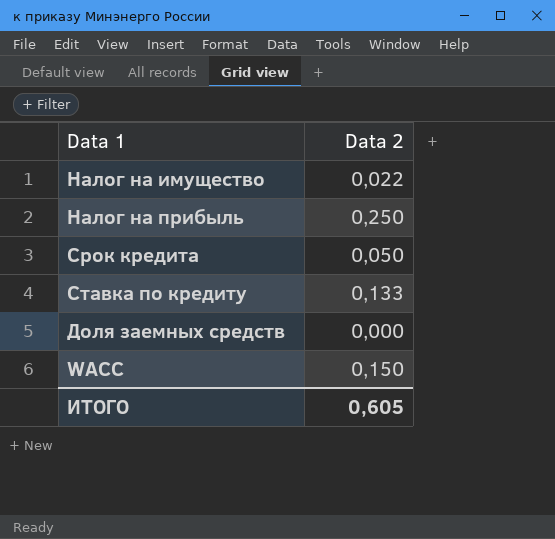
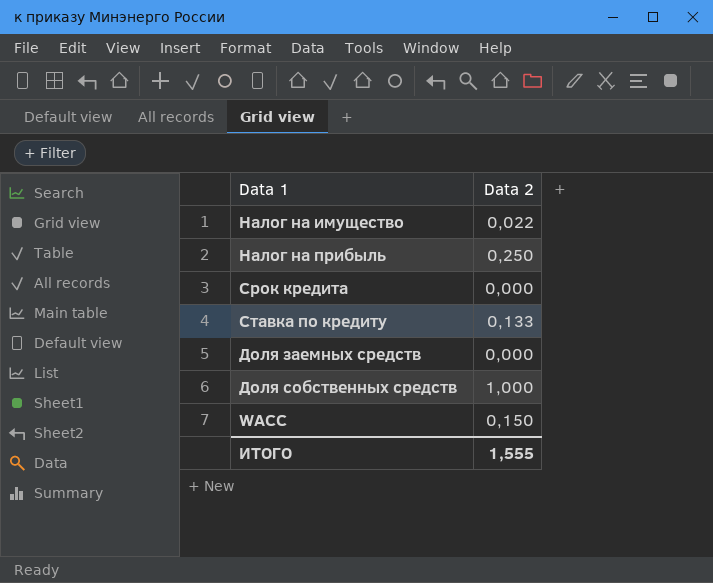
Срок кредита | Data 2: 0,050 -> 0,000
row Доля собственных средств: none -> 1,000
ИТОГО | Data 2: 0,605 -> 1,555

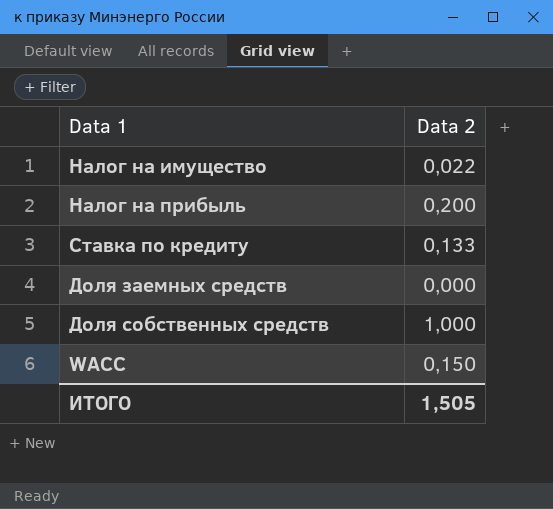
row Срок кредита: 0,000 -> none
Налог на прибыль | Data 2: 0,250 -> 0,200
ИТОГО | Data 2: 1,555 -> 1,505

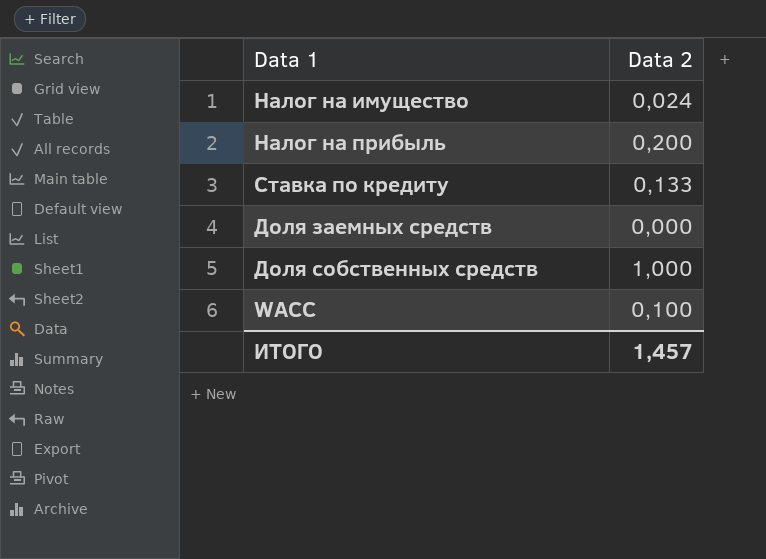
Налог на имущество | Data 2: 0,022 -> 0,024
WACC | Data 2: 0,150 -> 0,100
ИТОГО | Data 2: 1,505 -> 1,457

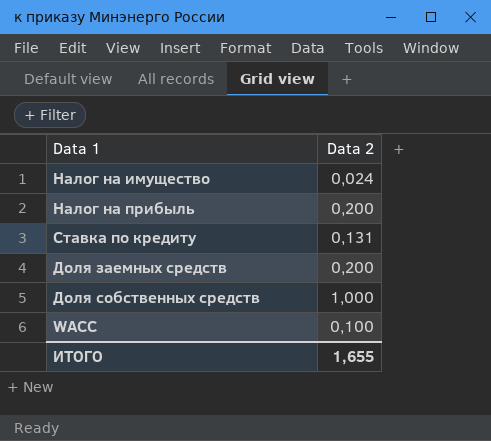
Ставка по кредиту | Data 2: 0,133 -> 0,131
Доля заемных средств | Data 2: 0,000 -> 0,200
ИТОГО | Data 2: 1,457 -> 1,655

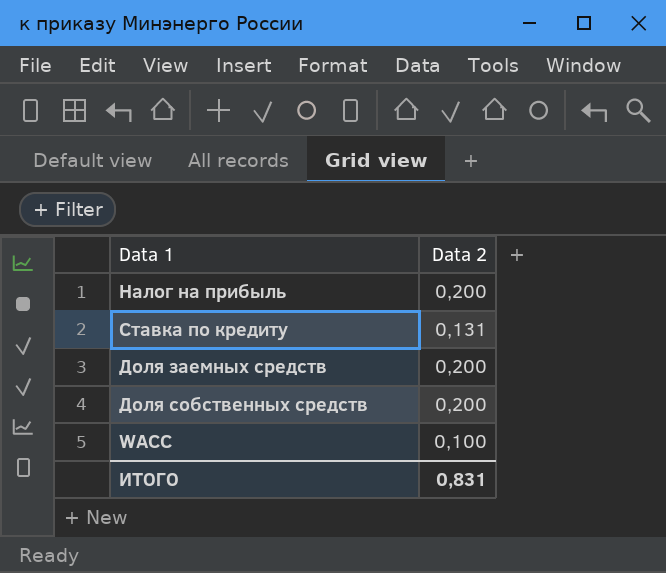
row Налог на имущество: 0,024 -> none
Доля собственных средств | Data 2: 1,000 -> 0,200
ИТОГО | Data 2: 1,655 -> 0,831

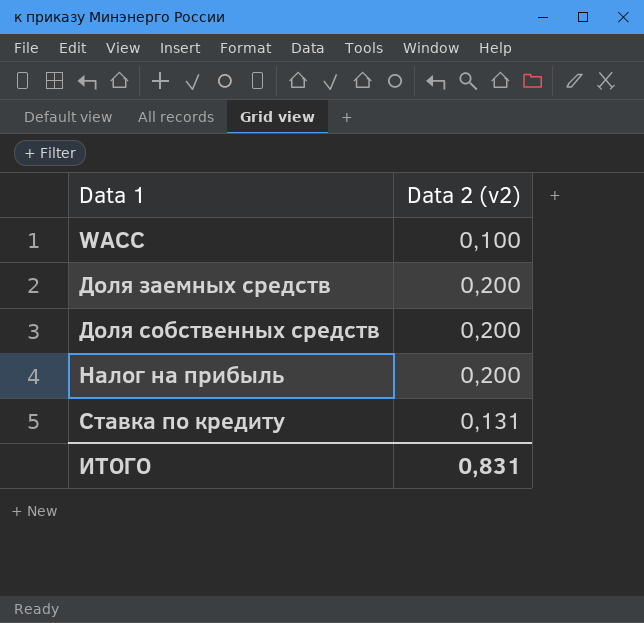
row order: none -> Data 1 ascending
column name: Data 2 -> Data 2 (v2)

